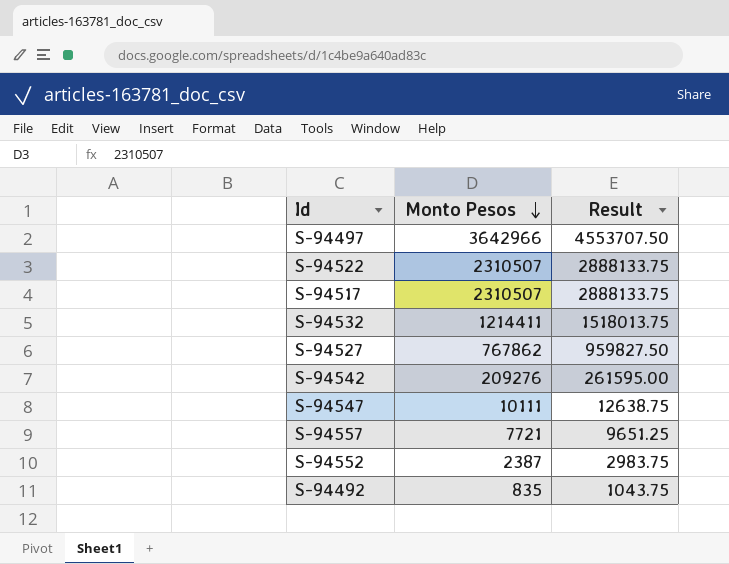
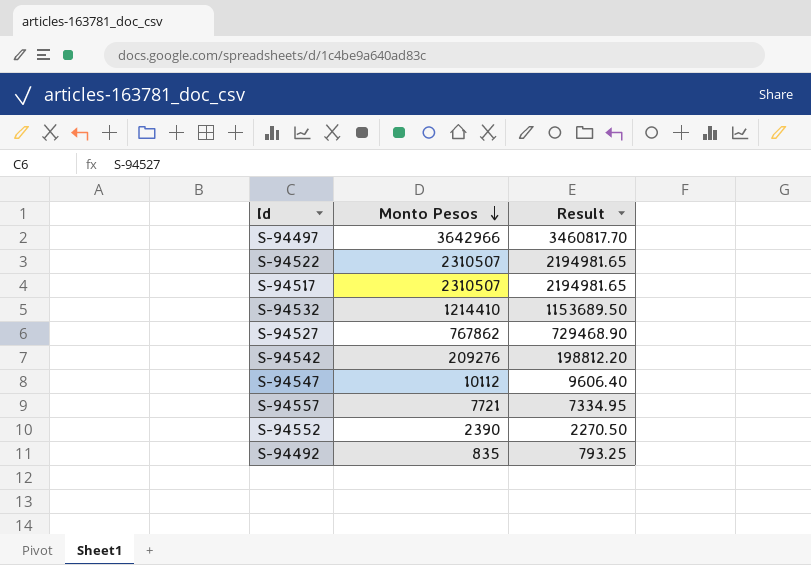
column Result | formula: [Monto Pesos] * 1.25 -> [Monto Pesos] * 0.95
S-94532 | Monto Pesos: 1214411 -> 1214410
S-94547 | Monto Pesos: 10111 -> 10112
S-94552 | Monto Pesos: 2387 -> 2390

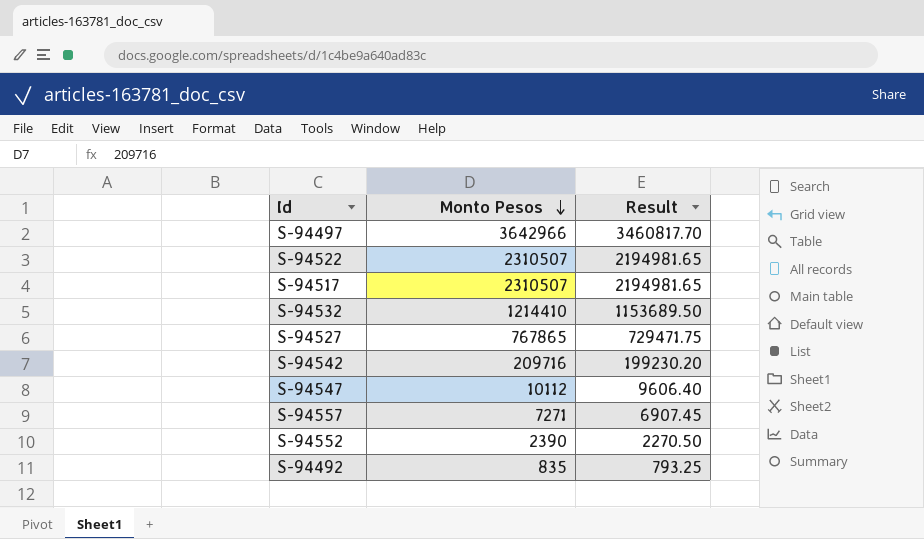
S-94527 | Monto Pesos: 767862 -> 767865
S-94527 | Result: 729468.90 -> 729471.75
S-94542 | Monto Pesos: 209276 -> 209716
S-94542 | Result: 198812.20 -> 199230.20
S-94557 | Monto Pesos: 7721 -> 7271
S-94557 | Result: 7334.95 -> 6907.45

